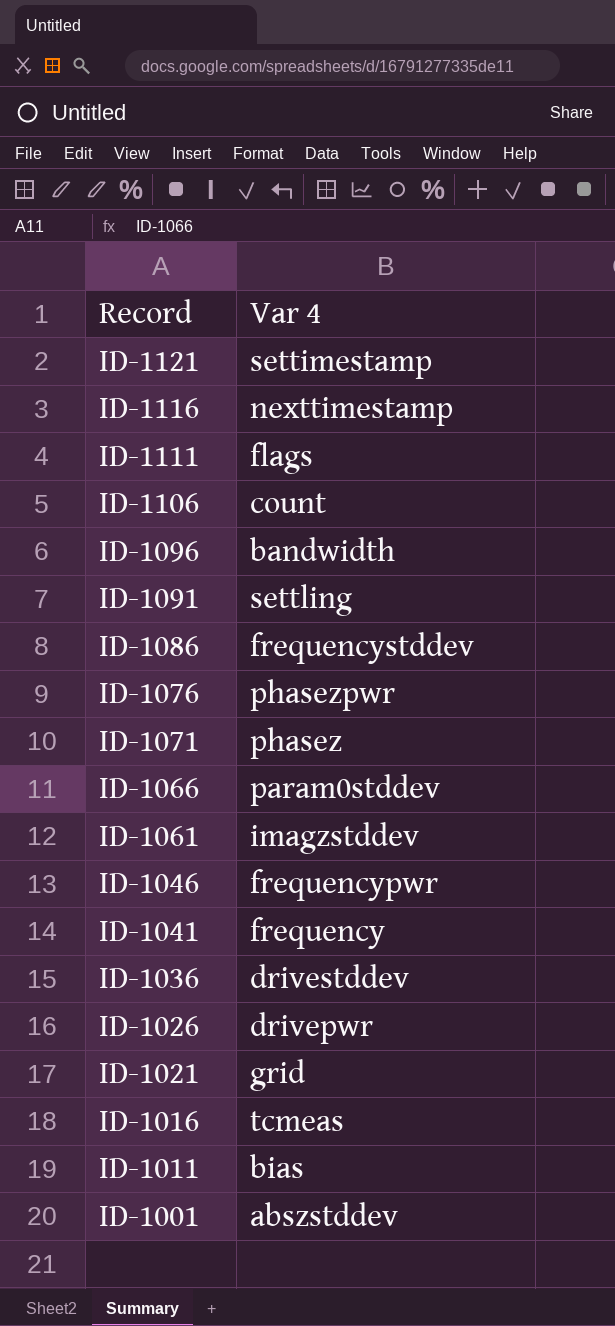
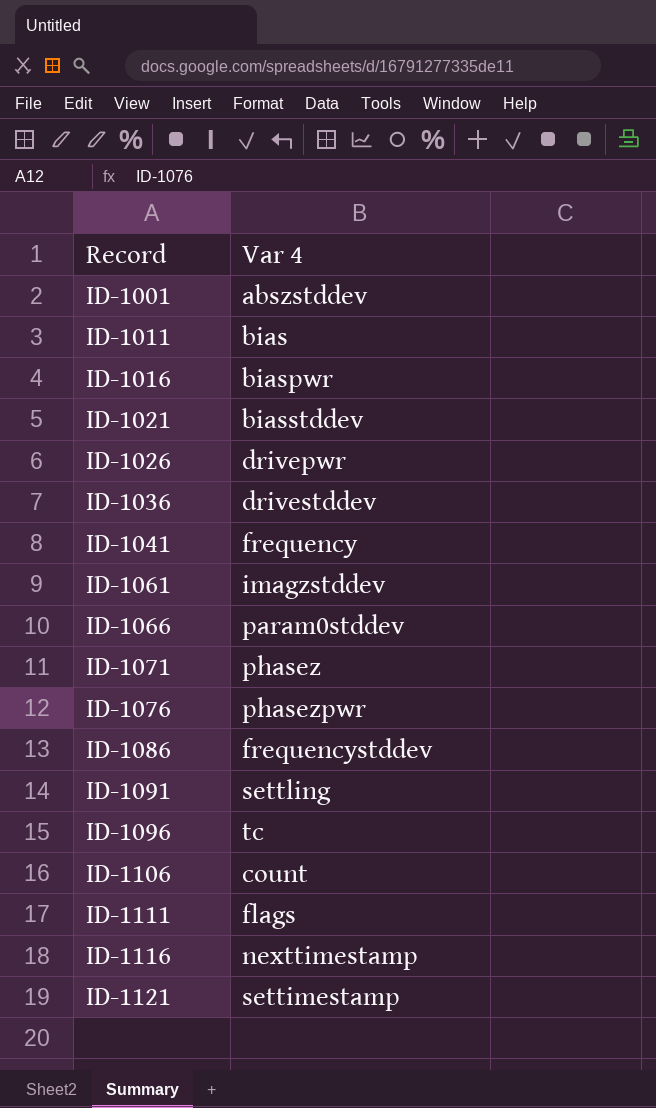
row order: Record descending -> Record ascending
row ID-1046: frequencypwr -> none
ID-1016 | Var 4: tcmeas -> biaspwr
ID-1021 | Var 4: grid -> biasstddev
ID-1096 | Var 4: bandwidth -> tc

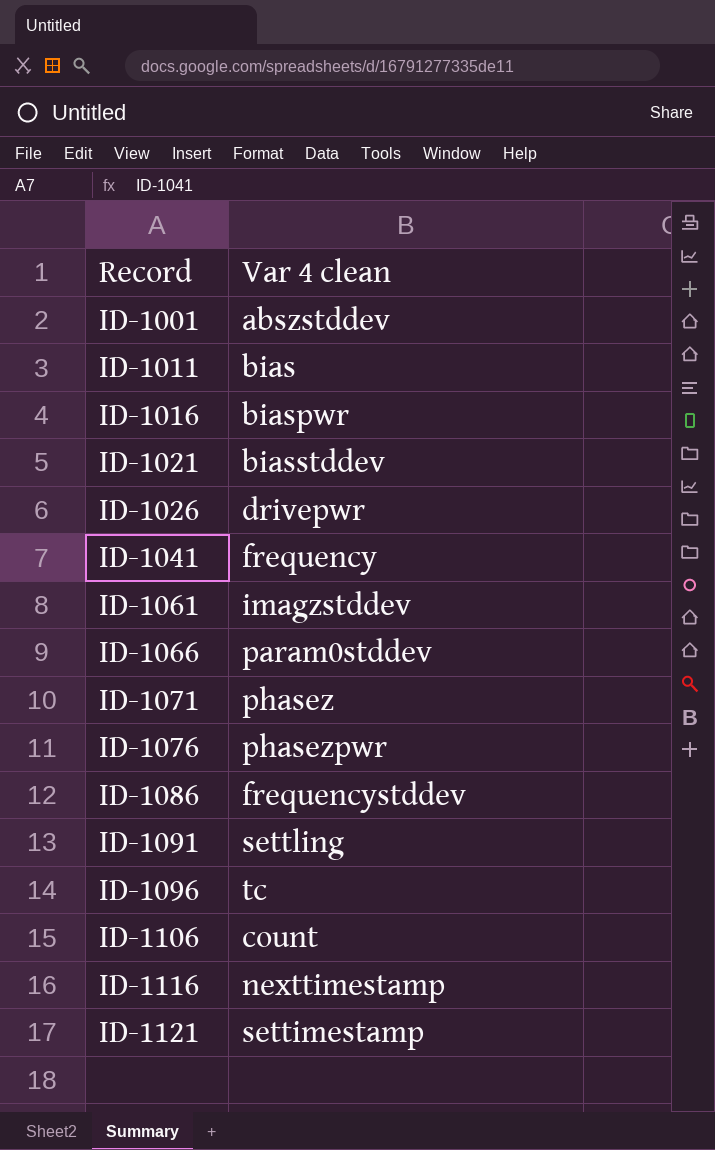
column name: Var 4 -> Var 4 clean
row ID-1036: drivestddev -> none
row ID-1111: flags -> none

